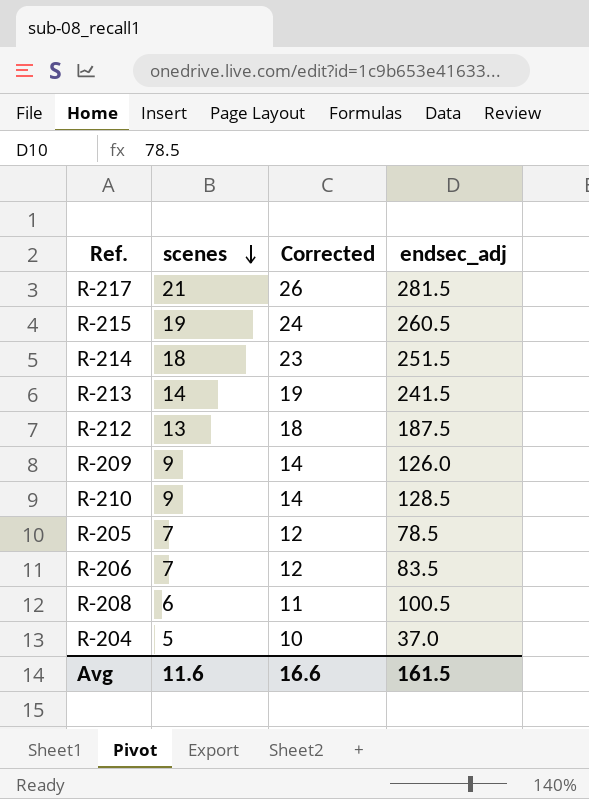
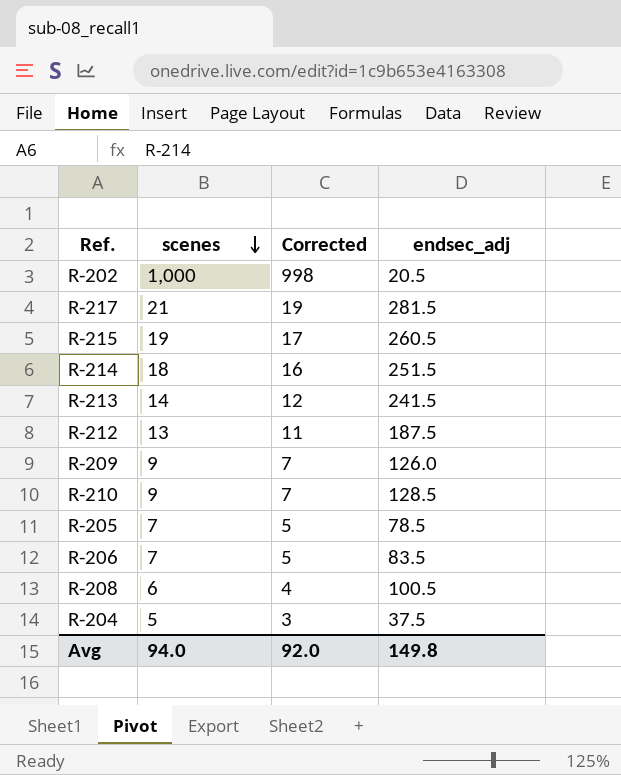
column Corrected | formula: [scenes] + 5 -> [scenes] - 2
row R-202: none -> 1,000 | 998 | 20.5
R-204 | endsec_adj: 37.0 -> 37.5
Avg | scenes: 11.6 -> 94.0
Avg | Corrected: 16.6 -> 92.0
Avg | endsec_adj: 161.5 -> 149.8

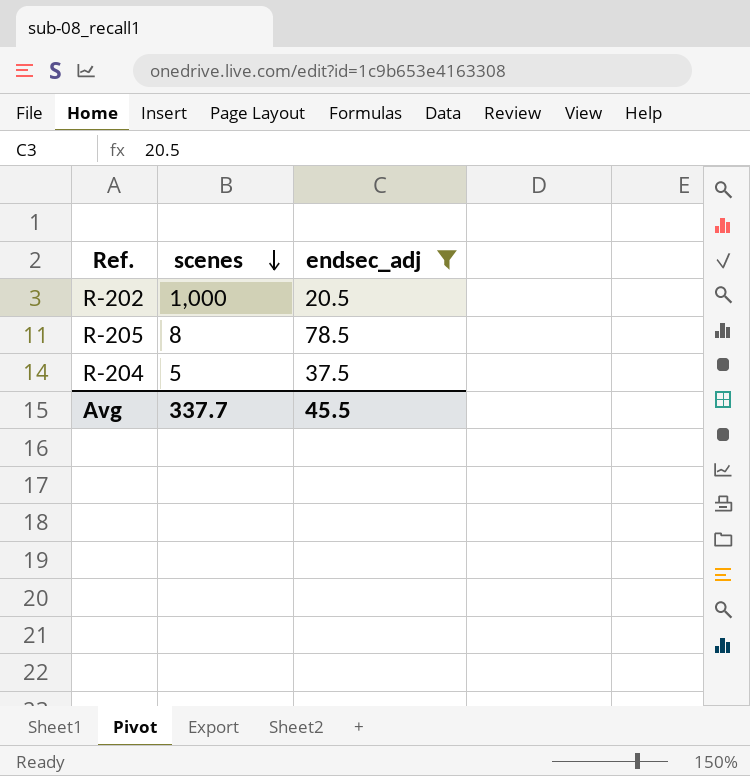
filter: none -> endsec_adj <= 78.5
column Corrected | formula: [scenes] - 2 -> none
R-205 | scenes: 7 -> 8
Avg | scenes: 94.0 -> 337.7
Avg | endsec_adj: 149.8 -> 45.5

